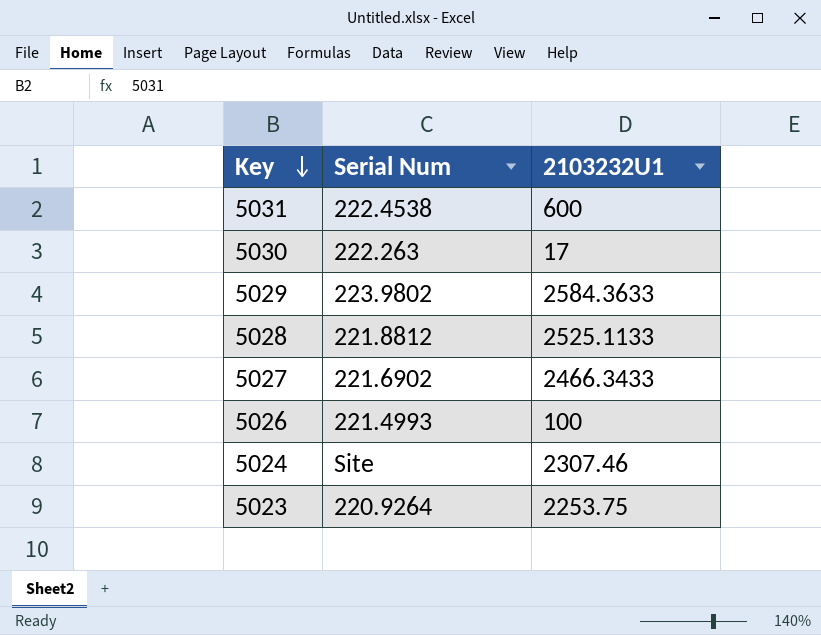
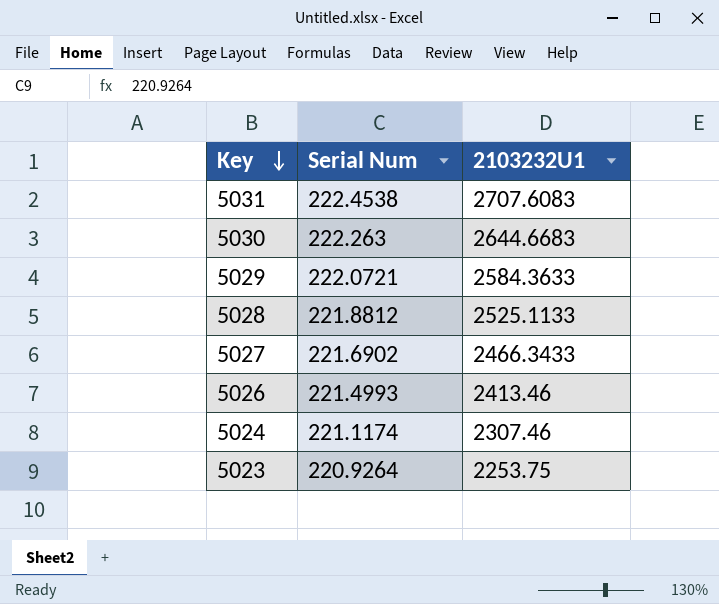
5031 | 2103232U1: 600 -> 2707.6083
5030 | 2103232U1: 17 -> 2644.6683
5029 | Serial Num: 223.9802 -> 222.0721
5026 | 2103232U1: 100 -> 2413.46
5024 | Serial Num: Site -> 221.1174

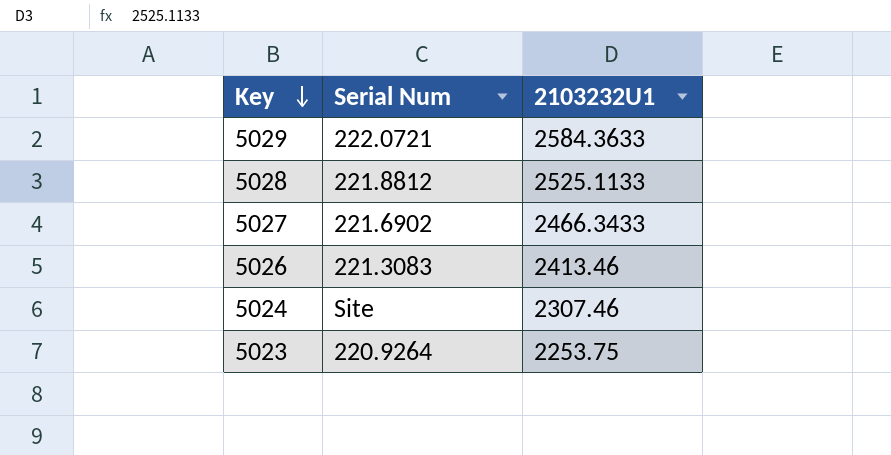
row 5031: 222.4538 | 2707.6083 -> none
row 5030: 222.263 | 2644.6683 -> none
5026 | Serial Num: 221.4993 -> 221.3083
5024 | Serial Num: 221.1174 -> Site

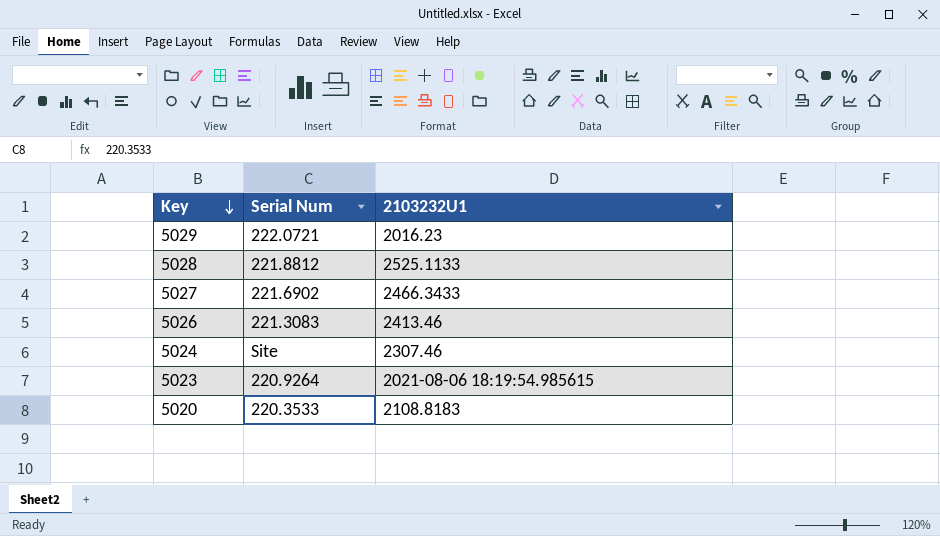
5029 | 2103232U1: 2584.3633 -> 2016.23
5023 | 2103232U1: 2253.75 -> 2021-08-06 18:19:54.985615
row 5020: none -> 220.3533 | 2108.8183

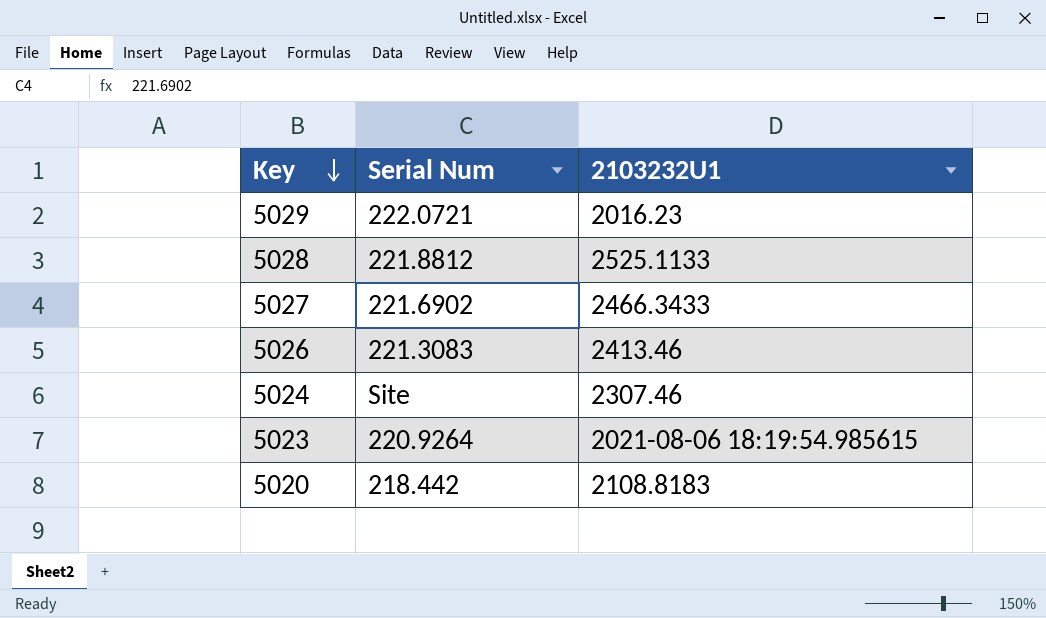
5020 | Serial Num: 220.3533 -> 218.442

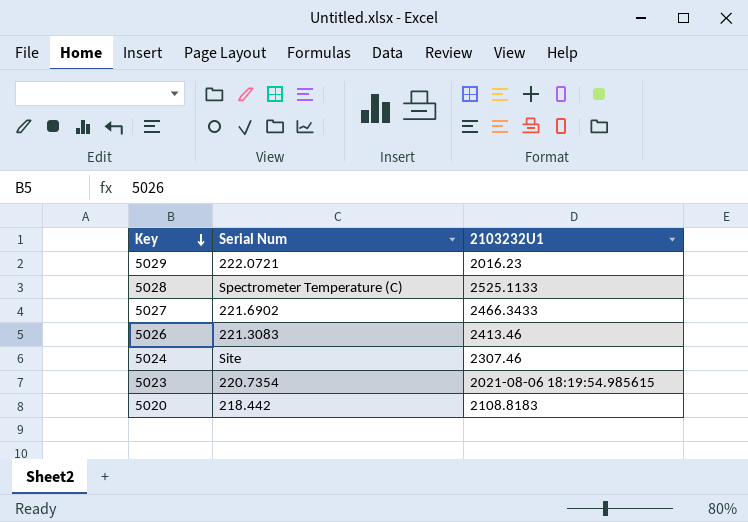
5028 | Serial Num: 221.8812 -> Spectrometer Temperature (C)
5023 | Serial Num: 220.9264 -> 220.7354

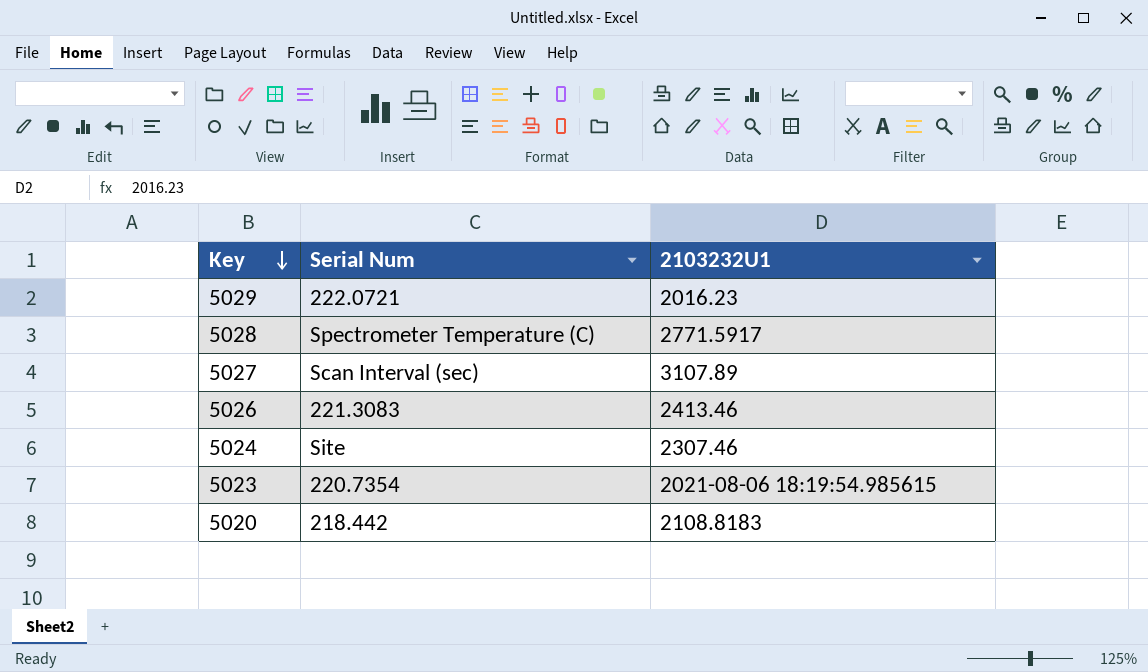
5028 | 2103232U1: 2525.1133 -> 2771.5917
5027 | Serial Num: 221.6902 -> Scan Interval (sec)
5027 | 2103232U1: 2466.3433 -> 3107.89

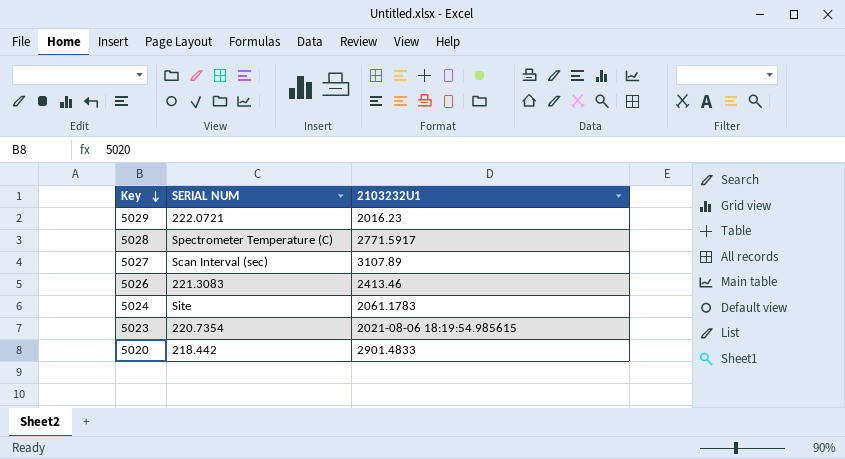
column name: Serial Num -> SERIAL NUM
5024 | 2103232U1: 2307.46 -> 2061.1783
5020 | 2103232U1: 2108.8183 -> 2901.4833

